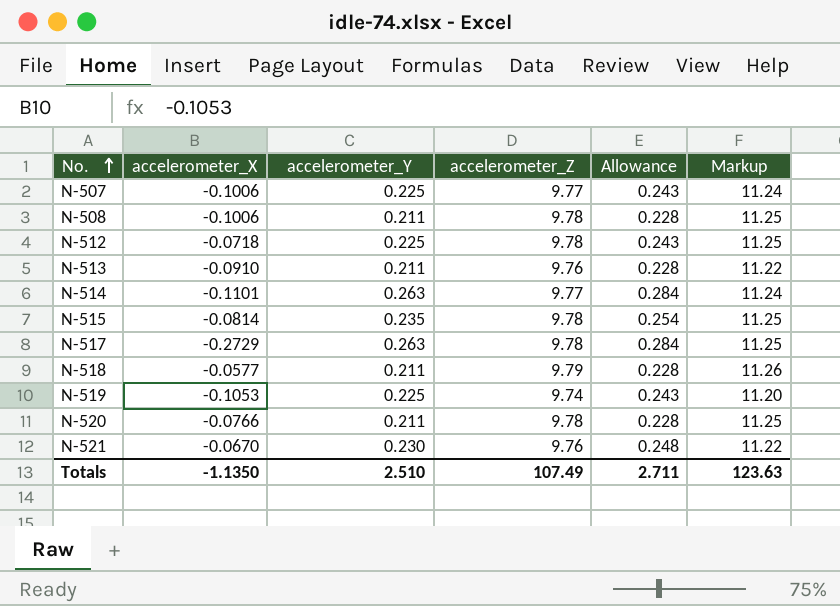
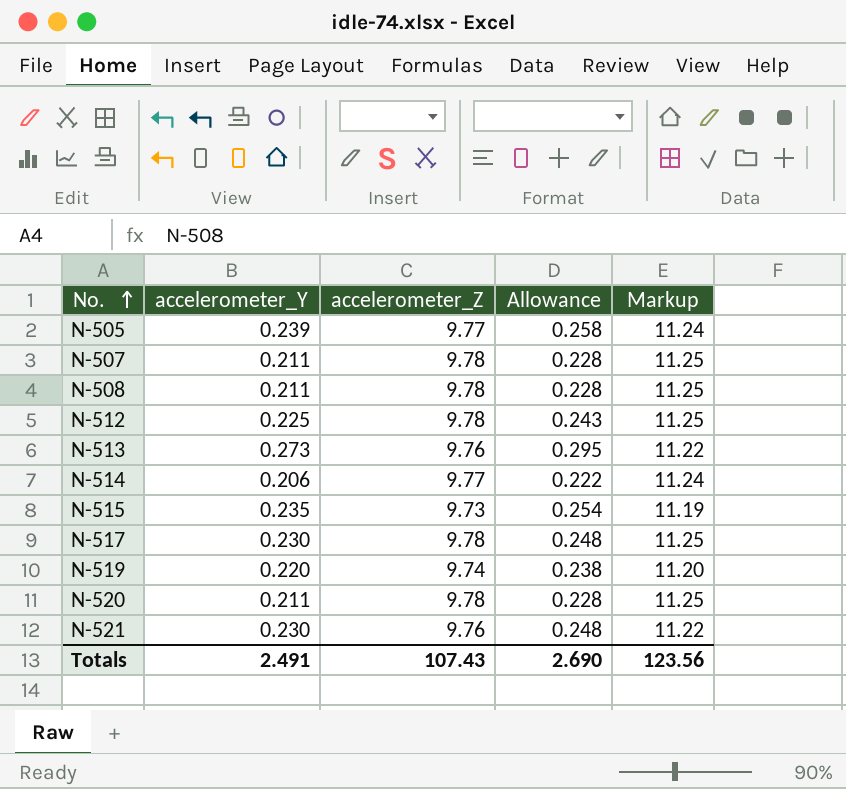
column accelerometer_X | position: 2 -> none
row N-518: -0.0577 | 0.211 | 9.79 | 0.228 | 11.26 -> none
row N-505: none -> 0.239 | 9.77 | 0.258 | 11.24
N-507 | accelerometer_Y: 0.225 -> 0.211
N-507 | accelerometer_Z: 9.77 -> 9.78
N-507 | Allowance: 0.243 -> 0.228
N-507 | Markup: 11.24 -> 11.25
N-513 | accelerometer_Y: 0.211 -> 0.273
N-513 | Allowance: 0.228 -> 0.295
N-514 | accelerometer_Y: 0.263 -> 0.206
N-514 | Allowance: 0.284 -> 0.222
N-515 | accelerometer_Z: 9.78 -> 9.73
N-515 | Markup: 11.25 -> 11.19
N-517 | accelerometer_Y: 0.263 -> 0.230
N-517 | Allowance: 0.284 -> 0.248
N-519 | accelerometer_Y: 0.225 -> 0.220
N-519 | Allowance: 0.243 -> 0.238
Totals | accelerometer_Y: 2.510 -> 2.491
Totals | accelerometer_Z: 107.49 -> 107.43
Totals | Allowance: 2.711 -> 2.690
Totals | Markup: 123.63 -> 123.56

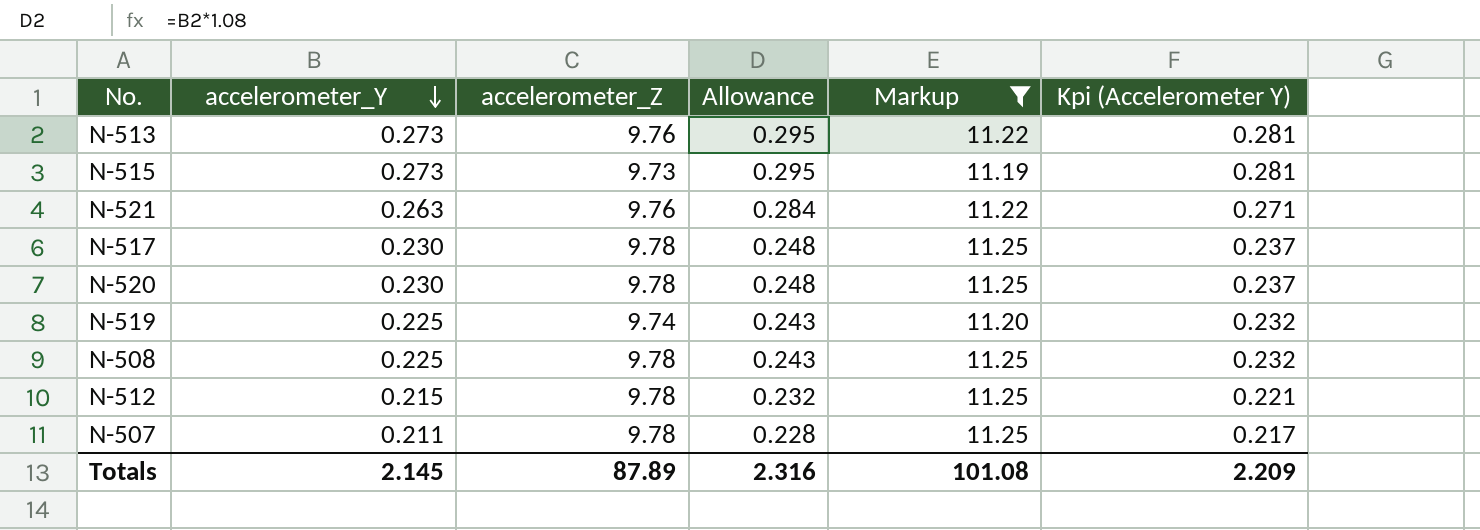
filter: none -> Markup != 11.24
row order: No. ascending -> accelerometer_Y descending
column Kpi (Accelerometer Y) | formula: none -> [accelerometer_Y] * 1.03
N-515 | accelerometer_Y: 0.235 -> 0.273
N-515 | Allowance: 0.254 -> 0.295
N-521 | accelerometer_Y: 0.230 -> 0.263
N-521 | Allowance: 0.248 -> 0.284
N-520 | accelerometer_Y: 0.211 -> 0.230
N-520 | Allowance: 0.228 -> 0.248
N-519 | accelerometer_Y: 0.220 -> 0.225
N-519 | Allowance: 0.238 -> 0.243
N-508 | accelerometer_Y: 0.211 -> 0.225
N-508 | Allowance: 0.228 -> 0.243
N-512 | accelerometer_Y: 0.225 -> 0.215
N-512 | Allowance: 0.243 -> 0.232
Totals | accelerometer_Y: 2.491 -> 2.145
Totals | accelerometer_Z: 107.43 -> 87.89
Totals | Allowance: 2.690 -> 2.316
Totals | Markup: 123.56 -> 101.08

